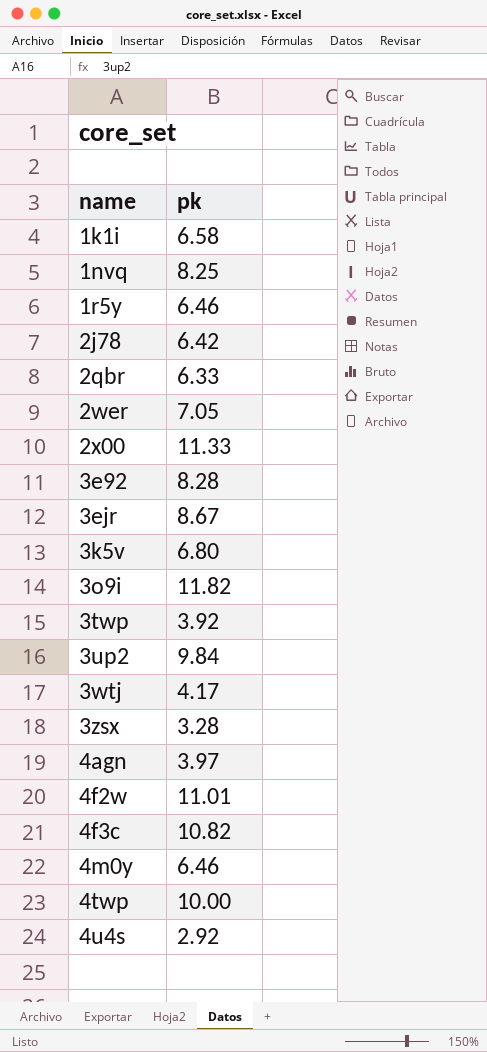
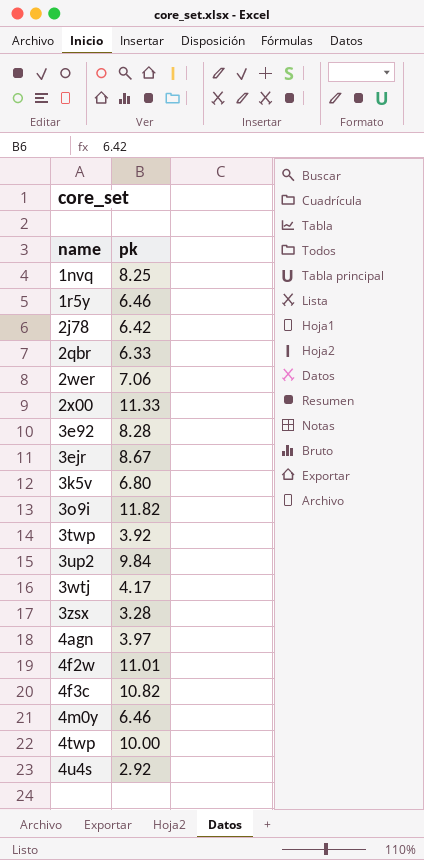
row 1k1i: 6.58 -> none
2wer | pk: 7.05 -> 7.06

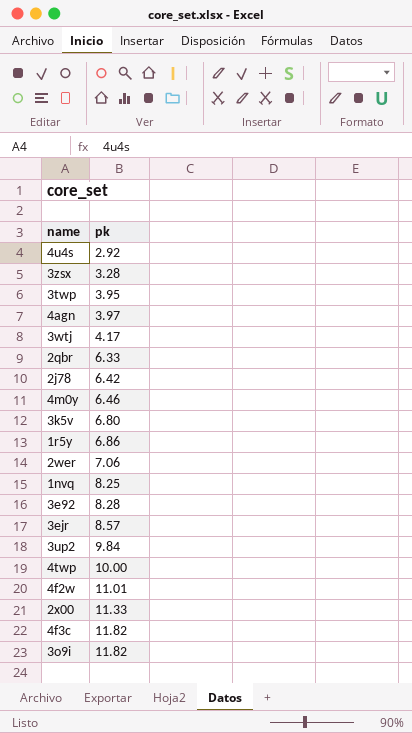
row order: name ascending -> pk ascending
3twp | pk: 3.92 -> 3.95
1r5y | pk: 6.46 -> 6.86
3ejr | pk: 8.67 -> 8.57
4f3c | pk: 10.82 -> 11.82

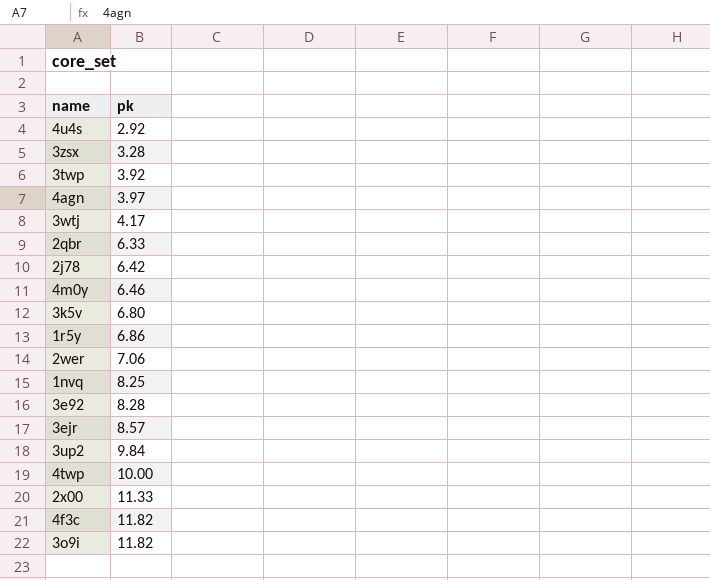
row 4f2w: 11.01 -> none
3twp | pk: 3.95 -> 3.92

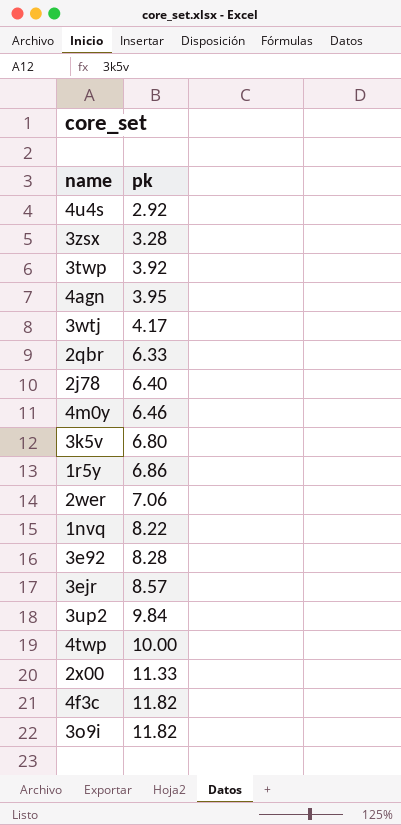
4agn | pk: 3.97 -> 3.95
2j78 | pk: 6.42 -> 6.40
1nvq | pk: 8.25 -> 8.22

